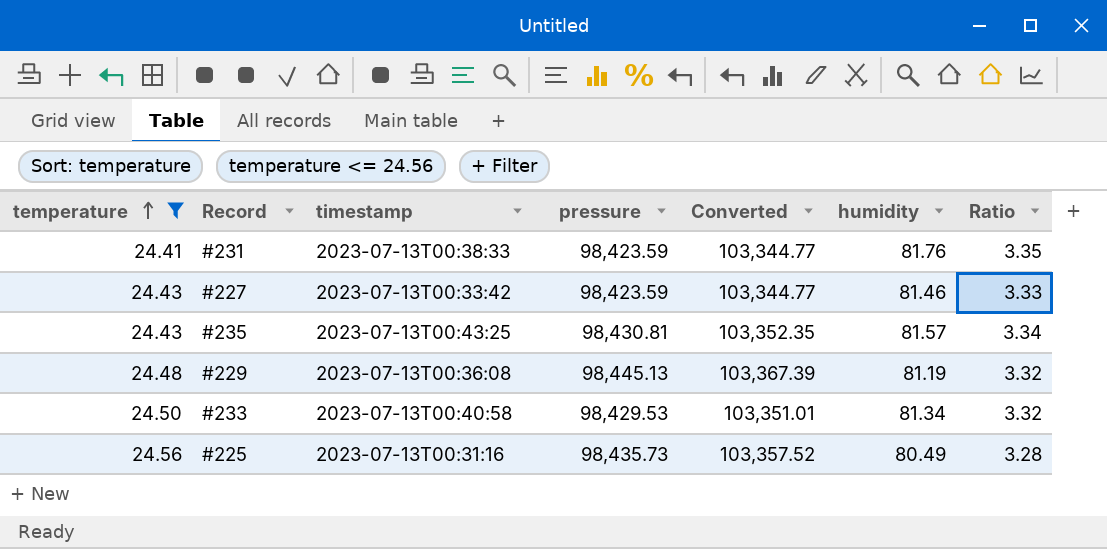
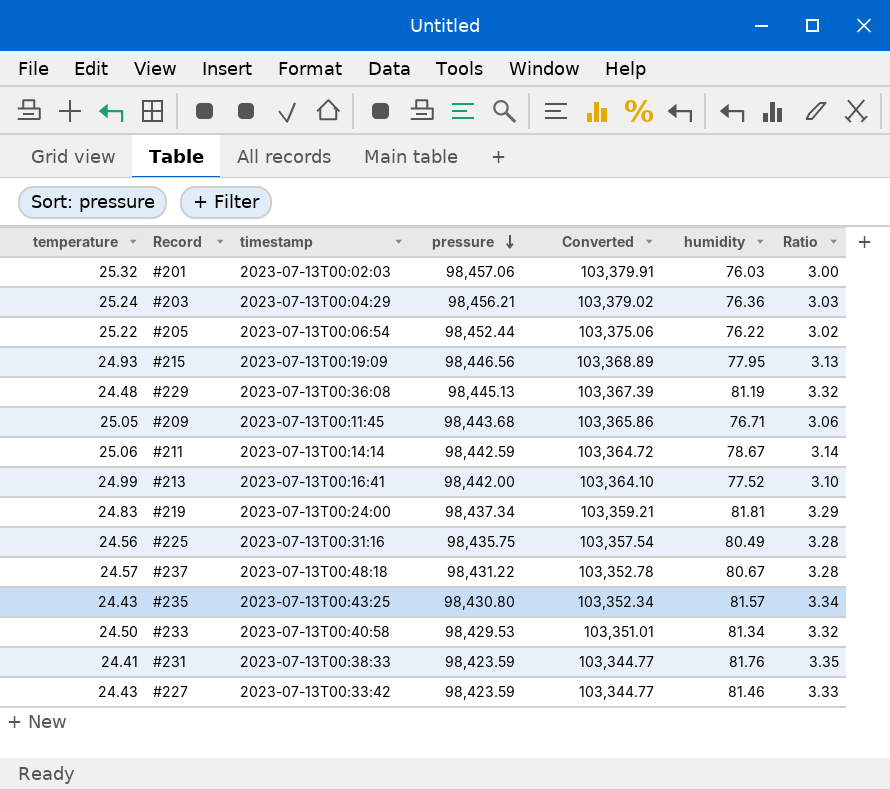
filter: temperature <= 24.56 -> none
row order: temperature ascending -> pressure descending
#225 | pressure: 98,435.73 -> 98,435.75
#225 | Converted: 103,357.52 -> 103,357.54
#235 | pressure: 98,430.81 -> 98,430.80
#235 | Converted: 103,352.35 -> 103,352.34

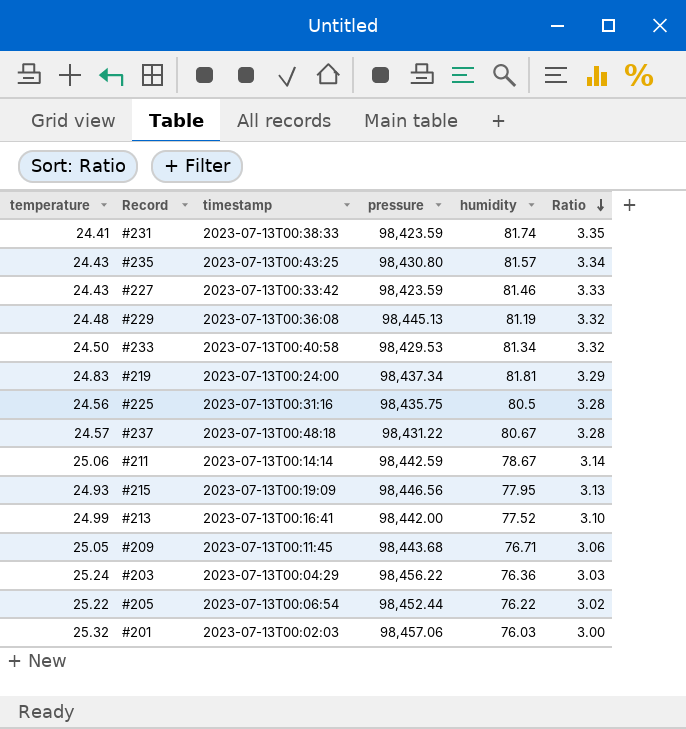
row order: pressure descending -> Ratio descending
column Converted | formula: [pressure] * 1.05 -> none
#231 | humidity: 81.76 -> 81.74
#225 | humidity: 80.49 -> 80.5
#203 | pressure: 98,456.21 -> 98,456.22

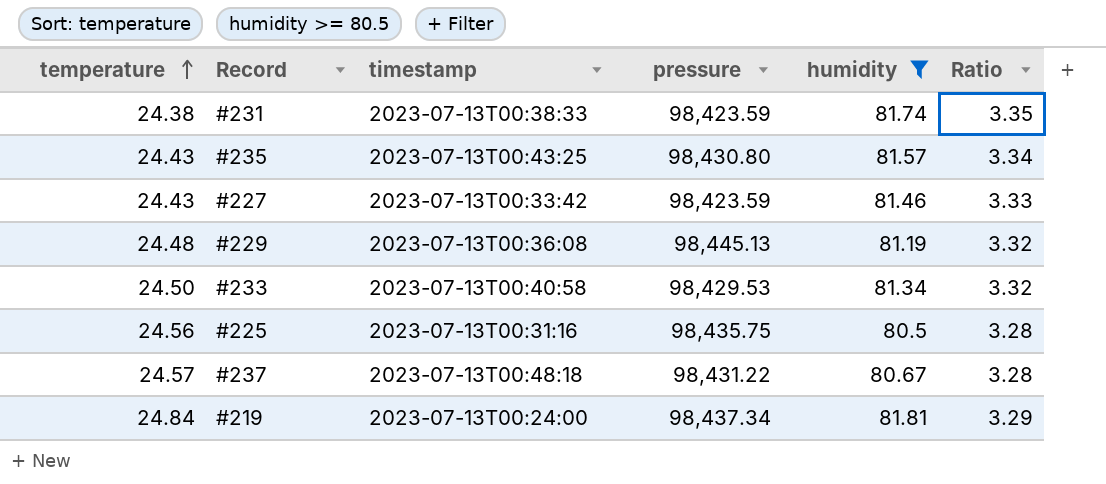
filter: none -> humidity >= 80.5
row order: Ratio descending -> temperature ascending
#231 | temperature: 24.41 -> 24.38
#219 | temperature: 24.83 -> 24.84

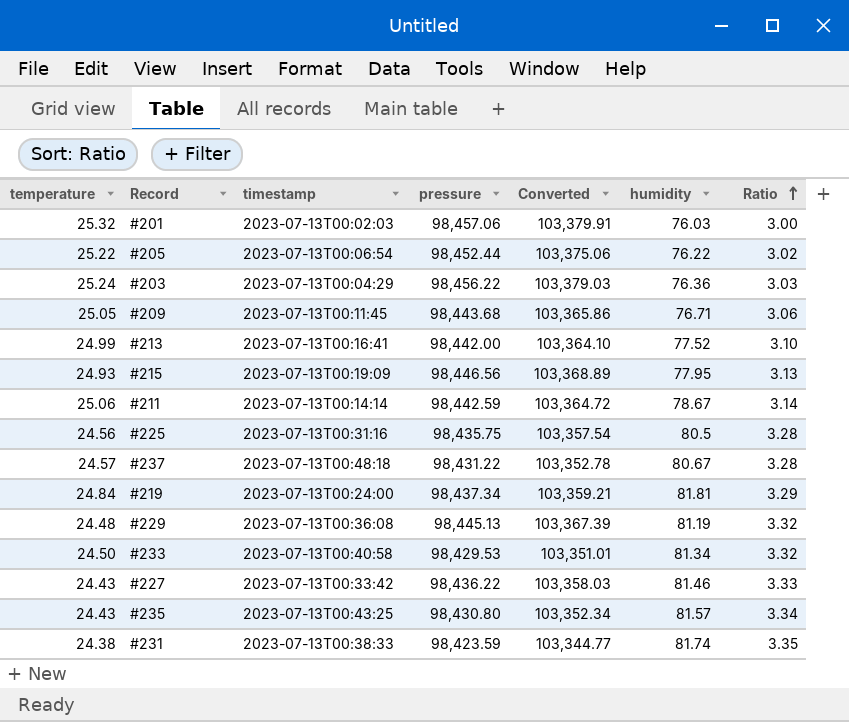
filter: humidity >= 80.5 -> none
row order: temperature ascending -> Ratio ascending
column Converted | formula: none -> [pressure] * 1.05
#227 | pressure: 98,423.59 -> 98,436.22

